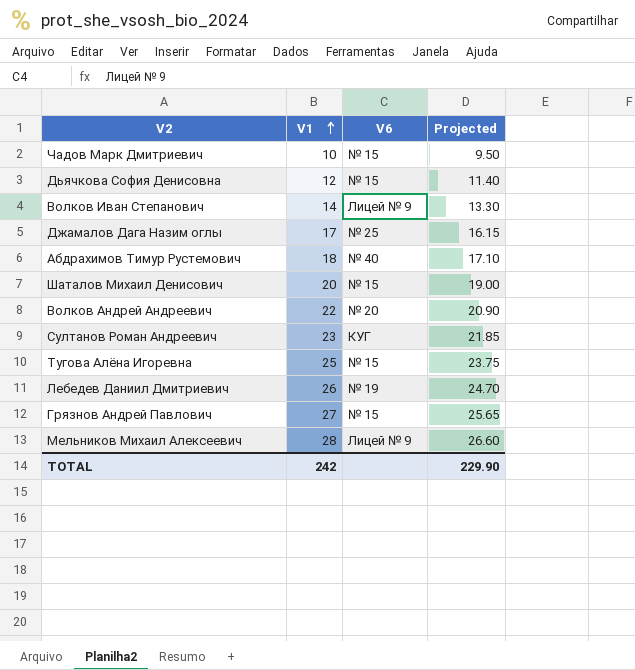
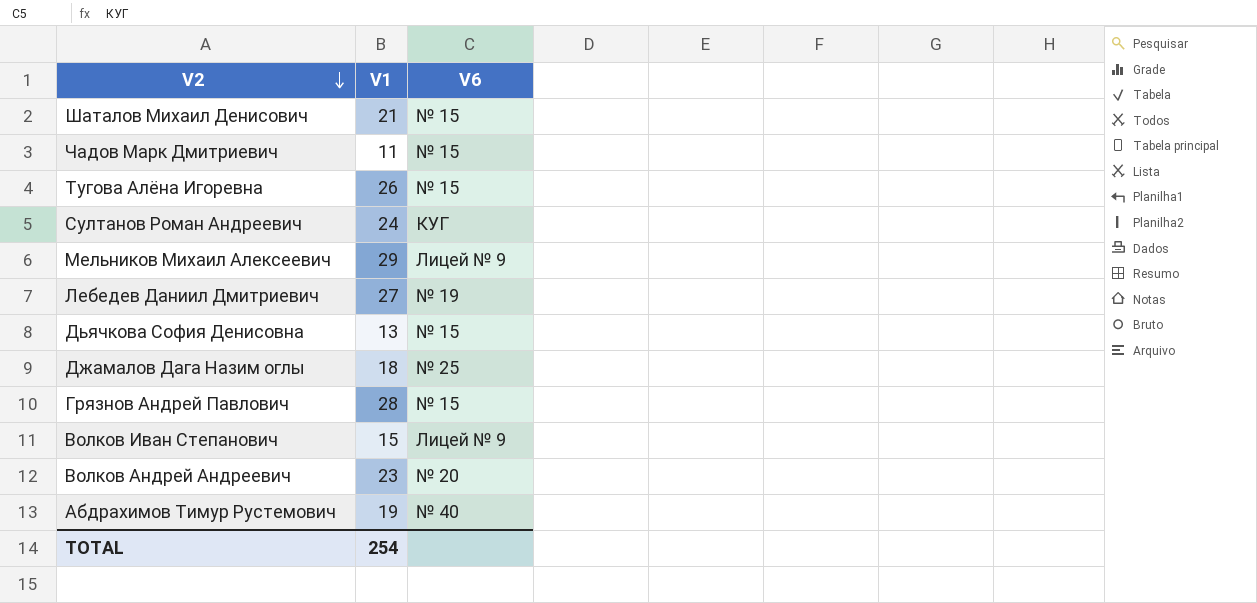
row order: V1 ascending -> V2 descending
column Projected | formula: [V1] * 0.95 -> none
Шаталов Михаил Денисович | V1: 20 -> 21
Чадов Марк Дмитриевич | V1: 10 -> 11
Тугова Алёна Игоревна | V1: 25 -> 26
Султанов Роман Андреевич | V1: 23 -> 24
Мельников Михаил Алексеевич | V1: 28 -> 29
Лебедев Даниил Дмитриевич | V1: 26 -> 27
Дьячкова София Денисовна | V1: 12 -> 13
Джамалов Дага Назим оглы | V1: 17 -> 18
Грязнов Андрей Павлович | V1: 27 -> 28
Волков Иван Степанович | V1: 14 -> 15
Волков Андрей Андреевич | V1: 22 -> 23
Абдрахимов Тимур Рустемович | V1: 18 -> 19
TOTAL | V1: 242 -> 254

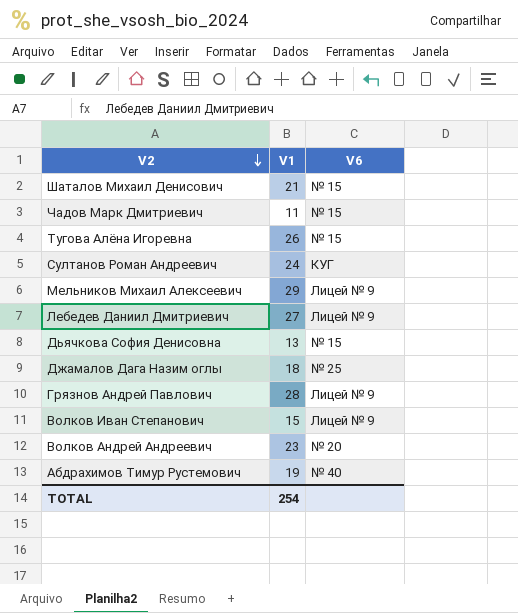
Лебедев Даниил Дмитриевич | V6: № 19 -> Лицей № 9
Грязнов Андрей Павлович | V6: № 15 -> Лицей № 9

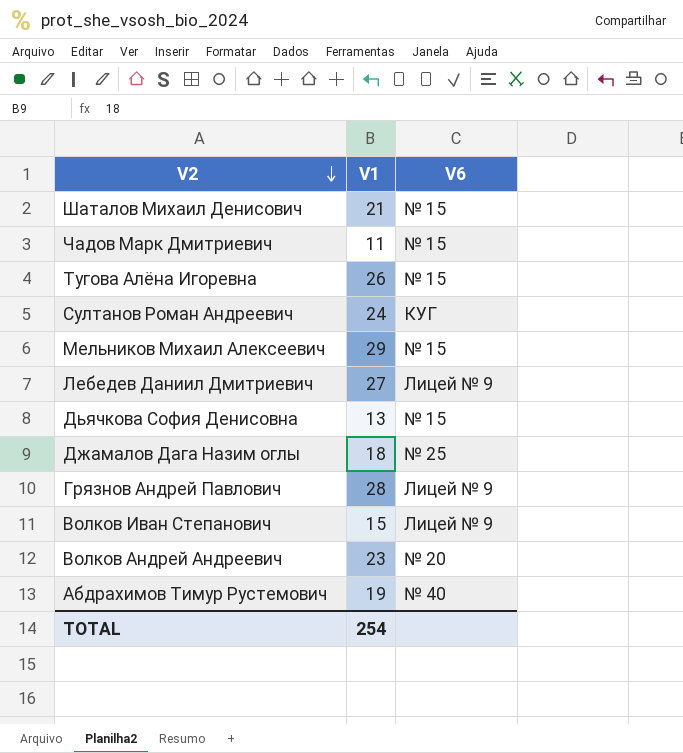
Мельников Михаил Алексеевич | V6: Лицей № 9 -> № 15

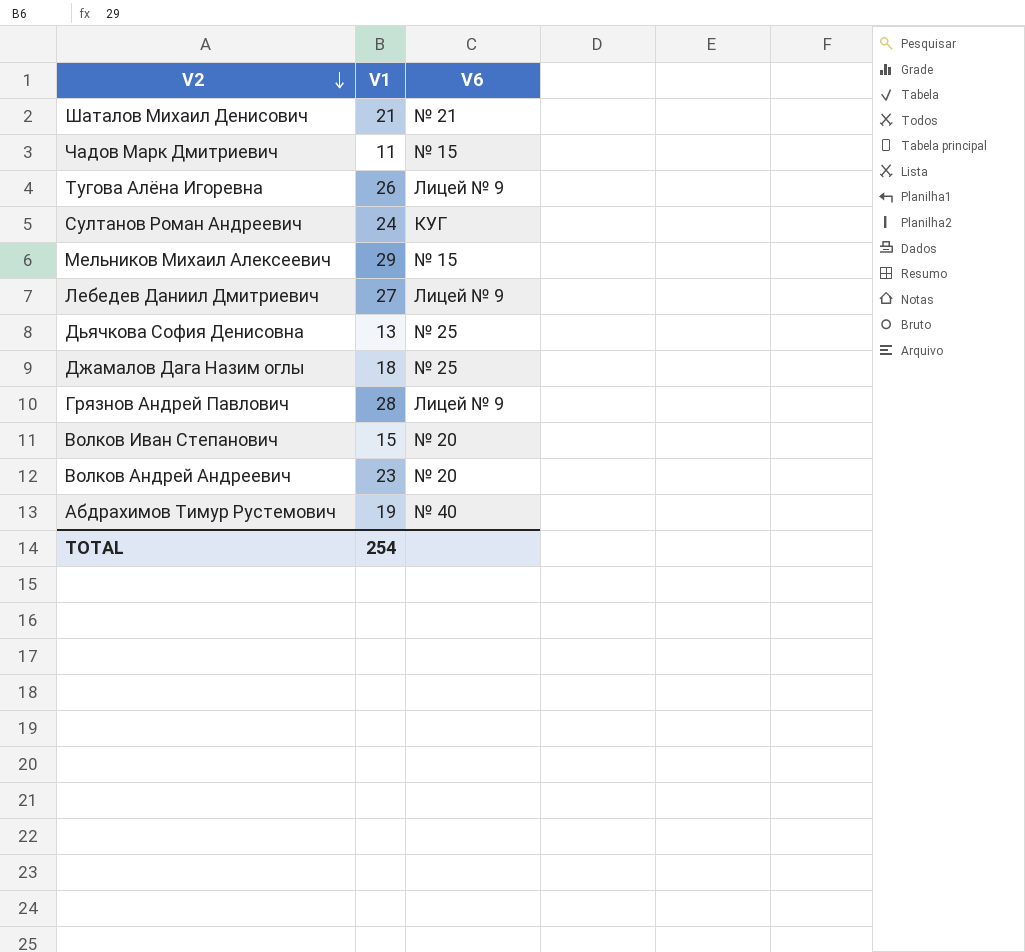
Шаталов Михаил Денисович | V6: № 15 -> № 21
Тугова Алёна Игоревна | V6: № 15 -> Лицей № 9
Дьячкова София Денисовна | V6: № 15 -> № 25
Волков Иван Степанович | V6: Лицей № 9 -> № 20

